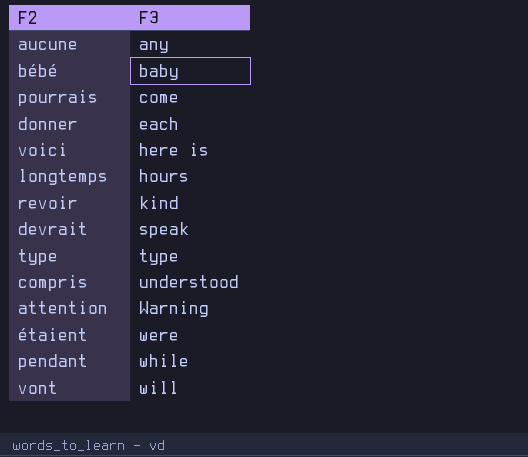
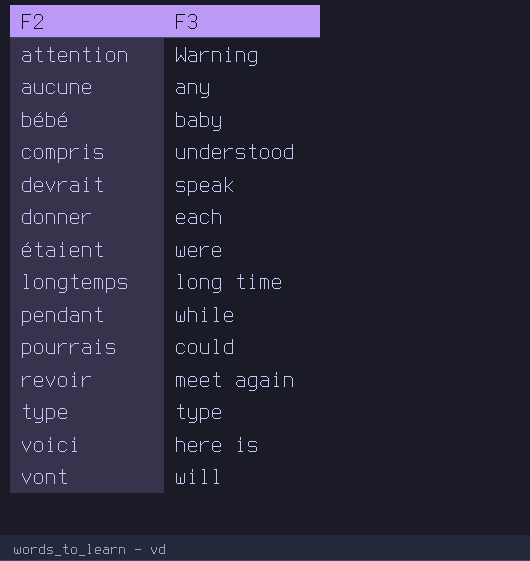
row order: F3 ascending -> F2 ascending
longtemps | F3: hours -> long time
pourrais | F3: come -> could
revoir | F3: kind -> meet again

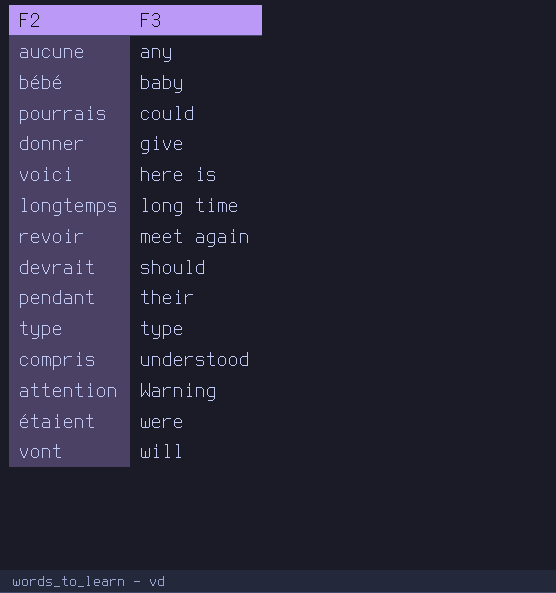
row order: F2 ascending -> F3 ascending
donner | F3: each -> give
devrait | F3: speak -> should
pendant | F3: while -> their

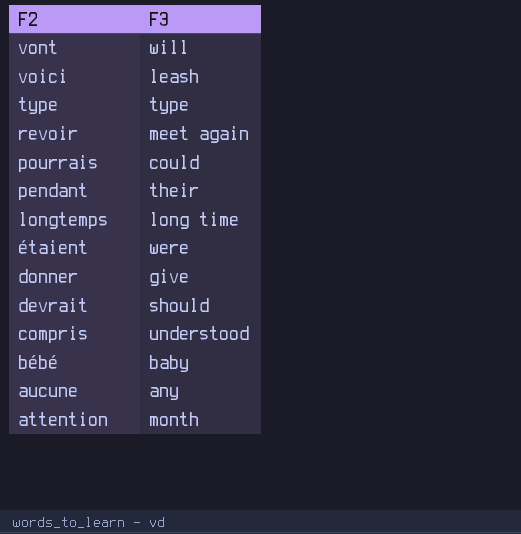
row order: F3 ascending -> F2 descending
voici | F3: here is -> leash
attention | F3: Warning -> month

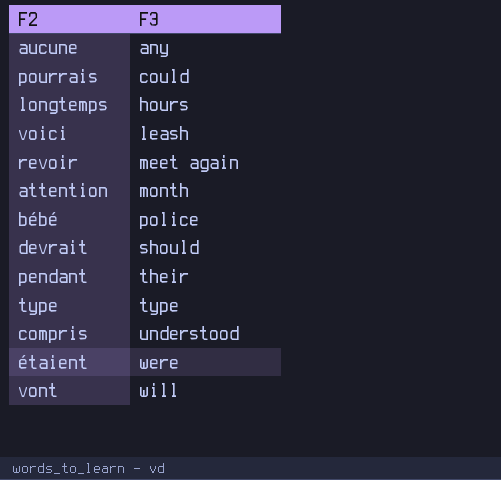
row order: F2 descending -> F3 ascending
row donner: give -> none
longtemps | F3: long time -> hours
bébé | F3: baby -> police

